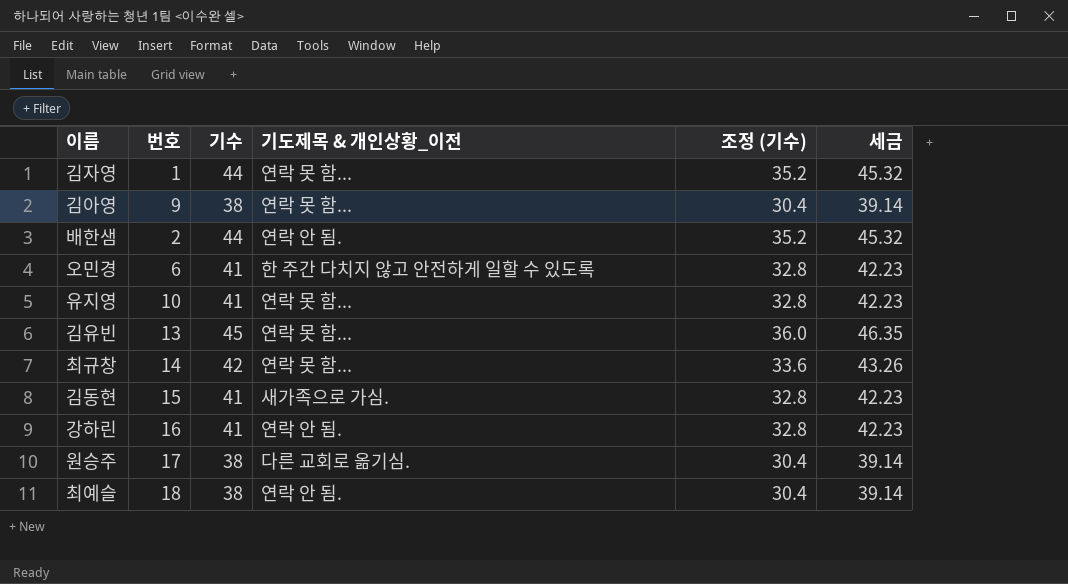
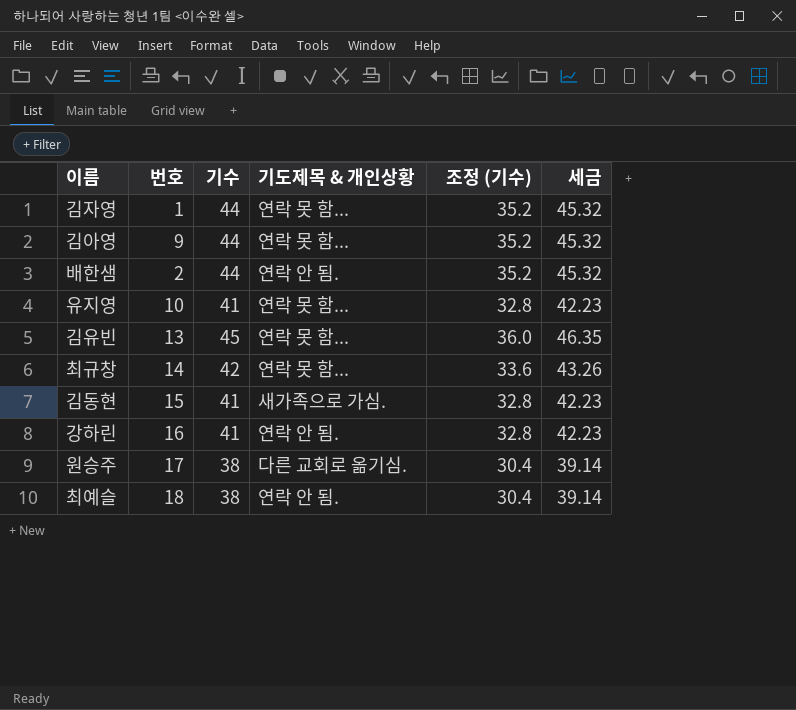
column name: 기도제목 & 개인상황_이전 -> 기도제목 & 개인상황
row 오민경: 6 | 41 | 한 주간 다치지 않고 안전하게 일할 수 있도록 | 32.8 | 42.23 -> none
김아영 | 기수: 38 -> 44
김아영 | 조정 (기수): 30.4 -> 35.2
김아영 | 세금: 39.14 -> 45.32

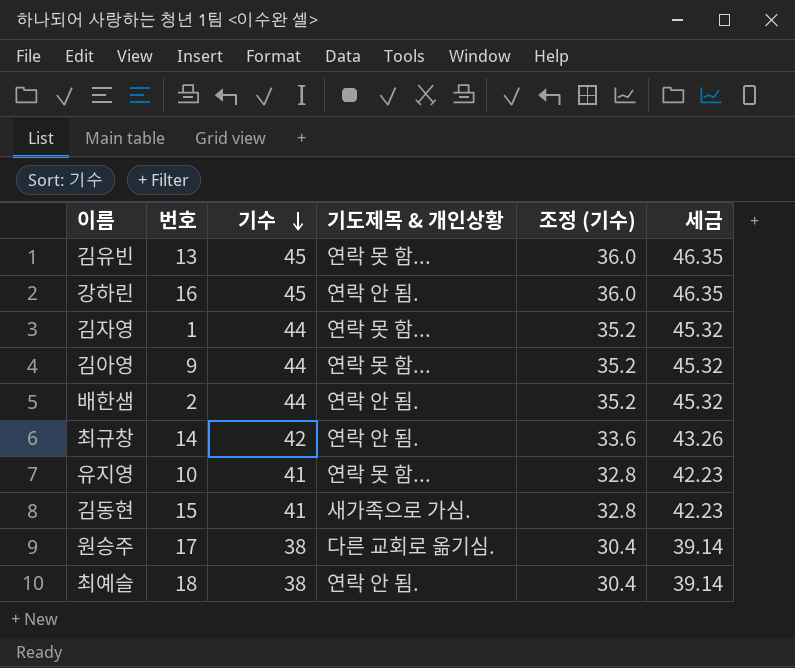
row order: none -> 기수 descending
강하린 | 기수: 41 -> 45
강하린 | 조정 (기수): 32.8 -> 36.0
강하린 | 세금: 42.23 -> 46.35
최규창 | 기도제목 & 개인상황: 연락 못 함... -> 연락 안 됨.

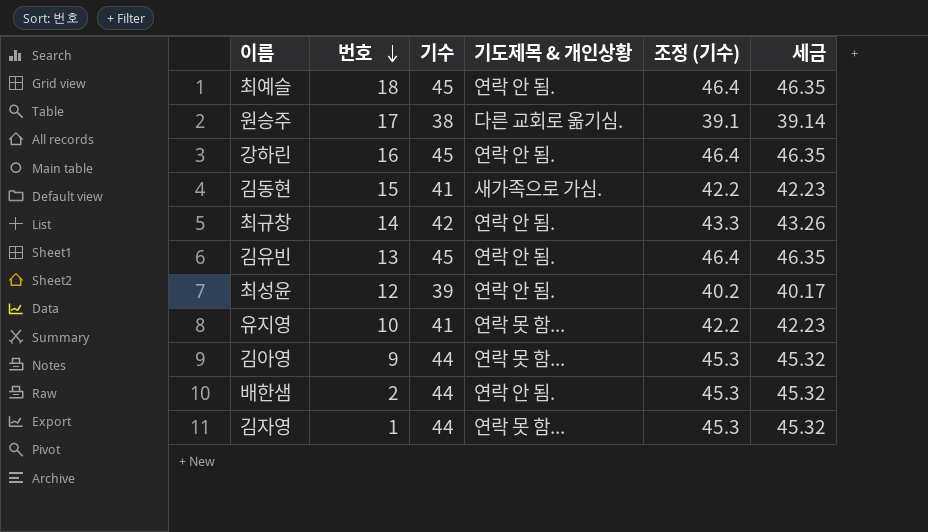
row order: 기수 descending -> 번호 descending
column 조정 (기수) | formula: [기수] * 0.8 -> [기수] * 1.03
최예슬 | 기수: 38 -> 45
최예슬 | 세금: 39.14 -> 46.35
김유빈 | 기도제목 & 개인상황: 연락 못 함... -> 연락 안 됨.
row 최성윤: none -> 12 | 39 | 연락 안 됨. | 40.2 | 40.17

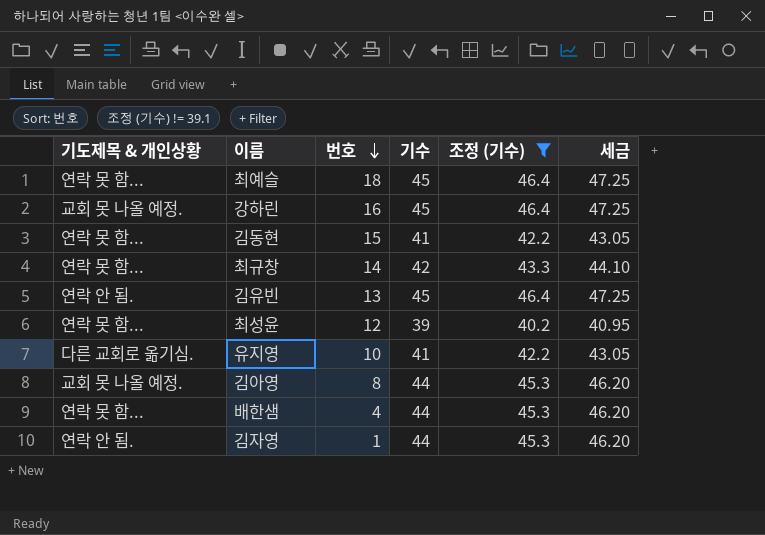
filter: none -> 조정 (기수) != 39.1
column 기도제목 & 개인상황 | position: 4 -> 1
column 세금 | formula: [기수] * 1.03 -> [기수] * 1.05
최예슬 | 기도제목 & 개인상황: 연락 안 됨. -> 연락 못 함...
강하린 | 기도제목 & 개인상황: 연락 안 됨. -> 교회 못 나올 예정.
김동현 | 기도제목 & 개인상황: 새가족으로 가심. -> 연락 못 함...
최규창 | 기도제목 & 개인상황: 연락 안 됨. -> 연락 못 함...
최성윤 | 기도제목 & 개인상황: 연락 안 됨. -> 연락 못 함...
유지영 | 기도제목 & 개인상황: 연락 못 함... -> 다른 교회로 옮기심.
김아영 | 기도제목 & 개인상황: 연락 못 함... -> 교회 못 나올 예정.
김아영 | 번호: 9 -> 8
배한샘 | 기도제목 & 개인상황: 연락 안 됨. -> 연락 못 함...
배한샘 | 번호: 2 -> 4
김자영 | 기도제목 & 개인상황: 연락 못 함... -> 연락 안 됨.

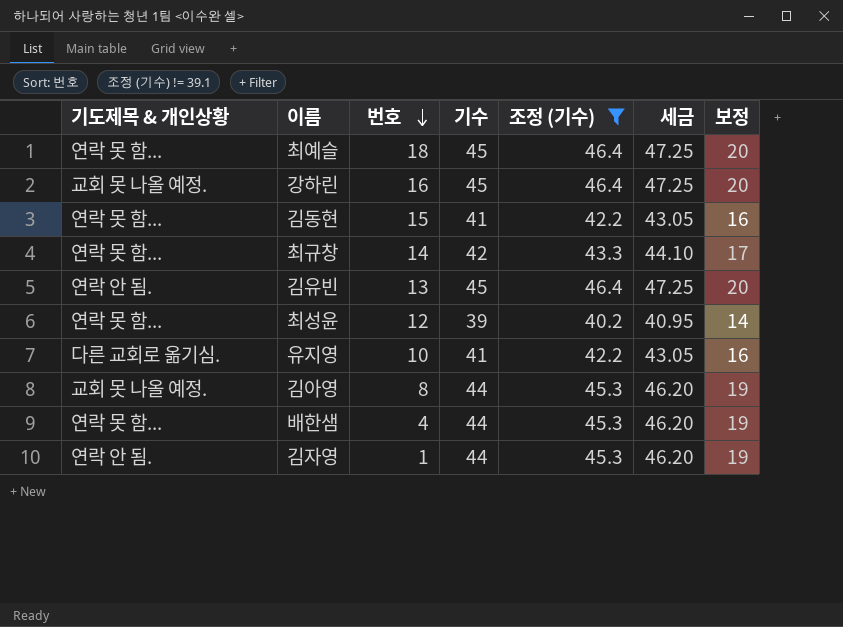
column 보정 | formula: none -> [기수] - 25

